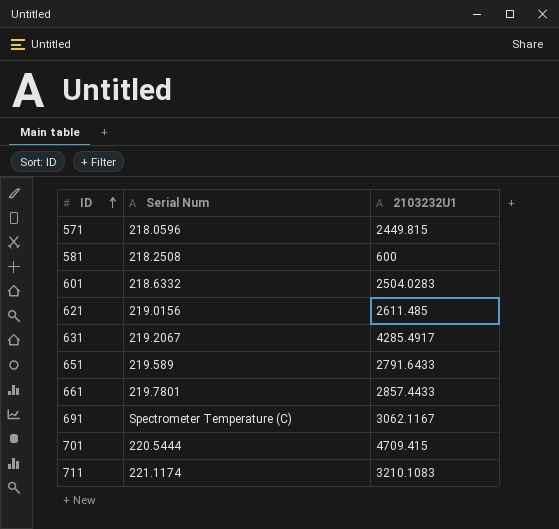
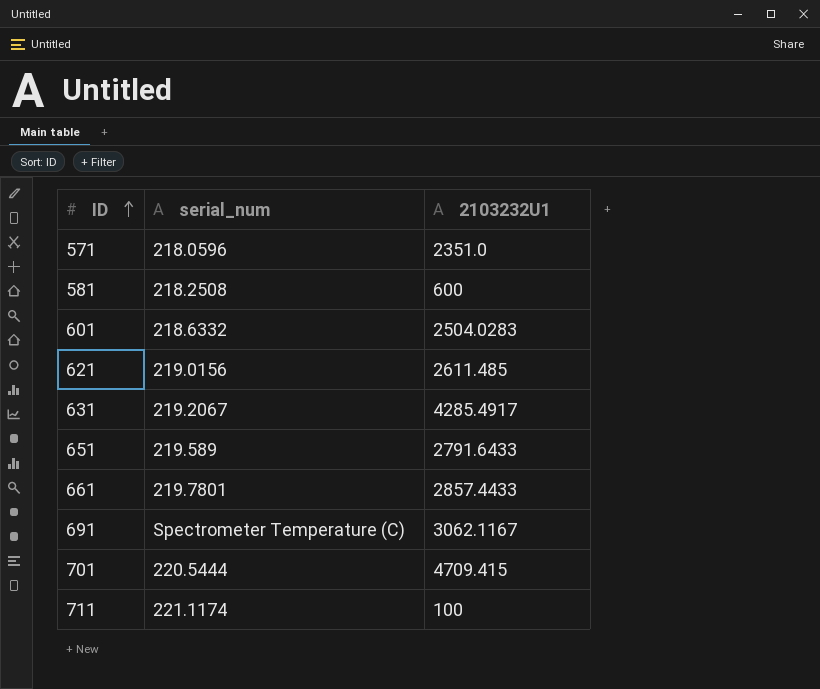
column name: Serial Num -> serial_num
571 | 2103232U1: 2449.815 -> 2351.0
711 | 2103232U1: 3210.1083 -> 100

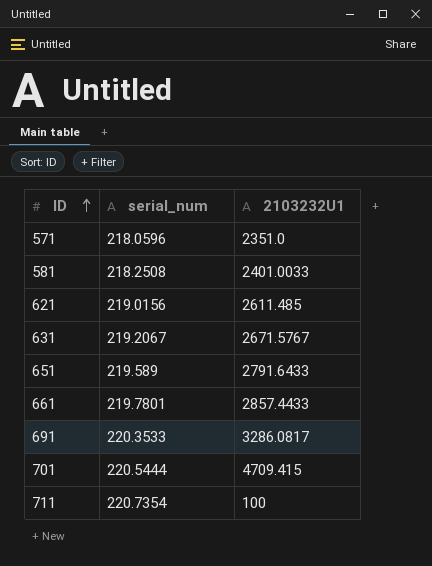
row 601: 218.6332 | 2504.0283 -> none
581 | 2103232U1: 600 -> 2401.0033
631 | 2103232U1: 4285.4917 -> 2671.5767
691 | serial_num: Spectrometer Temperature (C) -> 220.3533
691 | 2103232U1: 3062.1167 -> 3286.0817
711 | serial_num: 221.1174 -> 220.7354

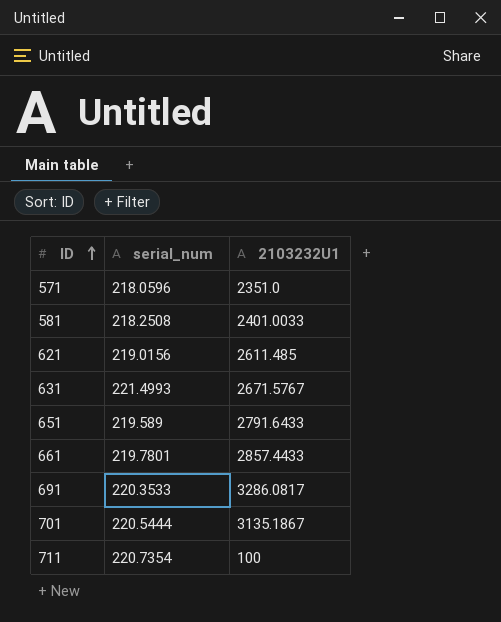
631 | serial_num: 219.2067 -> 221.4993
701 | 2103232U1: 4709.415 -> 3135.1867

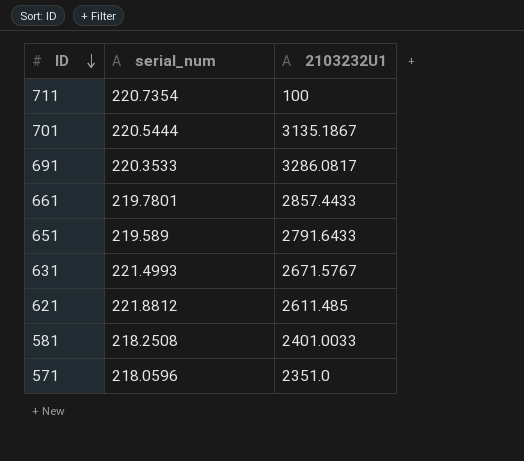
row order: ID ascending -> ID descending
621 | serial_num: 219.0156 -> 221.8812

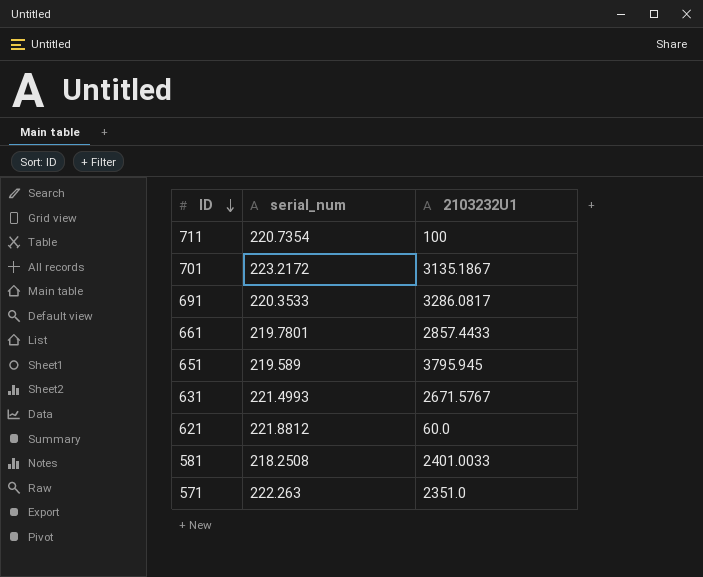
701 | serial_num: 220.5444 -> 223.2172
651 | 2103232U1: 2791.6433 -> 3795.945
621 | 2103232U1: 2611.485 -> 60.0
571 | serial_num: 218.0596 -> 222.263

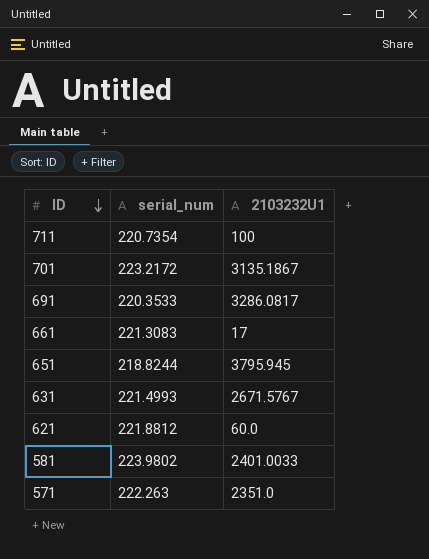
661 | serial_num: 219.7801 -> 221.3083
661 | 2103232U1: 2857.4433 -> 17
651 | serial_num: 219.589 -> 218.8244
581 | serial_num: 218.2508 -> 223.9802

